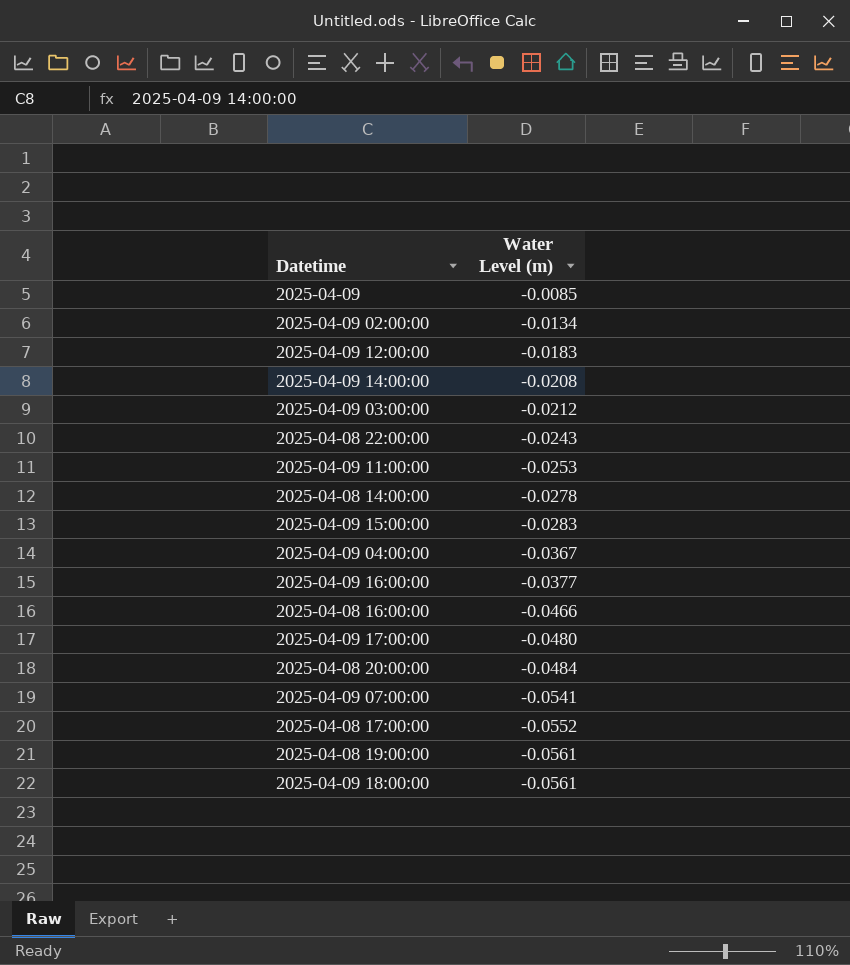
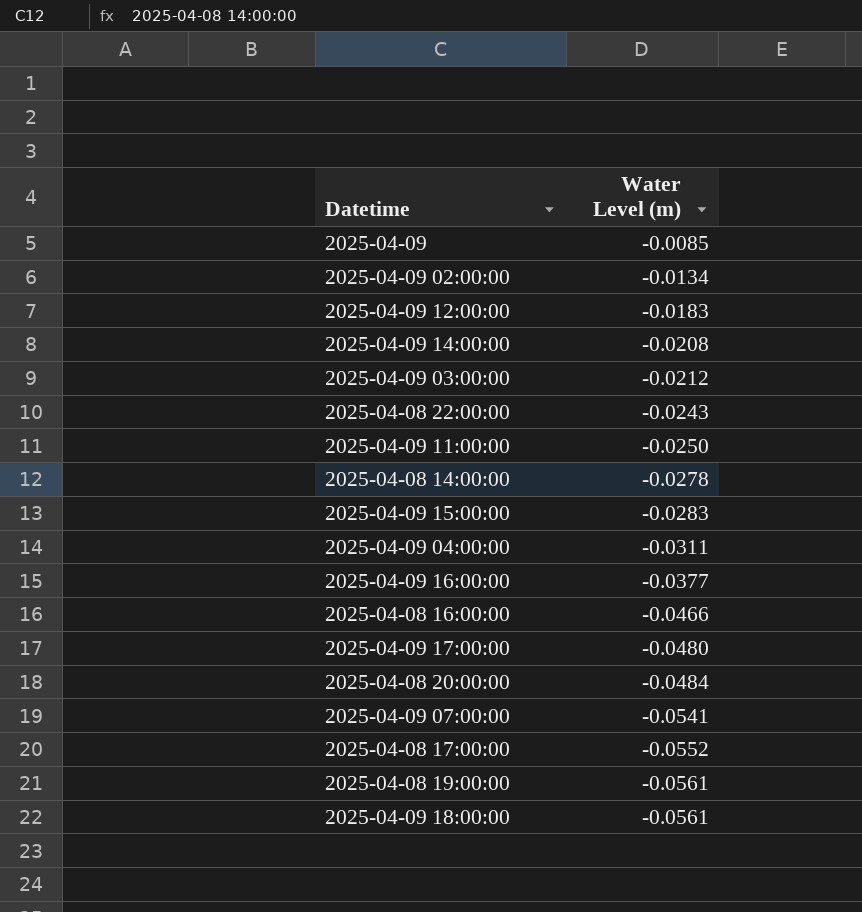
2025-04-09 11:00:00 | Water Level (m): -0.0253 -> -0.0250
2025-04-09 04:00:00 | Water Level (m): -0.0367 -> -0.0311

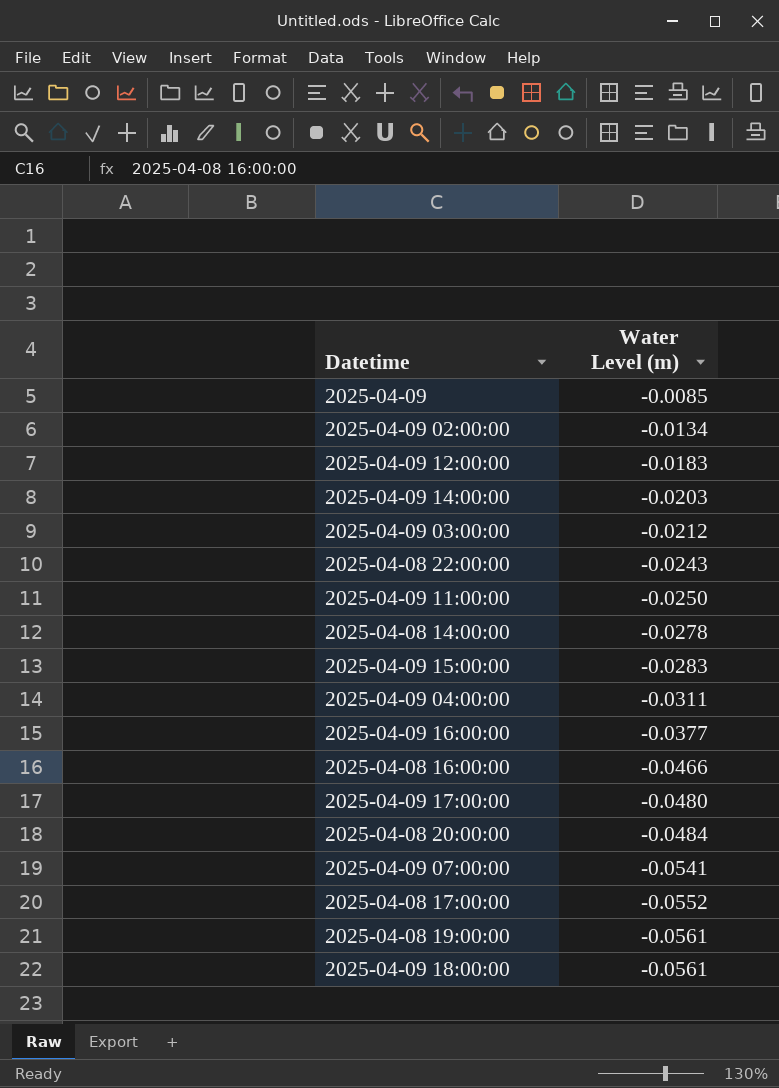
2025-04-09 14:00:00 | Water Level (m): -0.0208 -> -0.0203

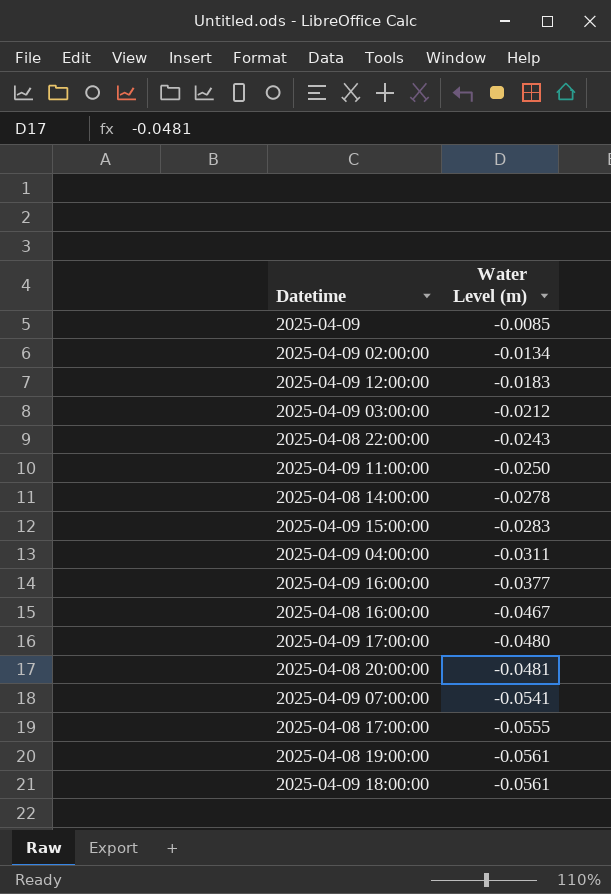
row 2025-04-09 14:00:00: -0.0203 -> none
2025-04-08 16:00:00 | Water Level (m): -0.0466 -> -0.0467
2025-04-08 20:00:00 | Water Level (m): -0.0484 -> -0.0481
2025-04-08 17:00:00 | Water Level (m): -0.0552 -> -0.0555

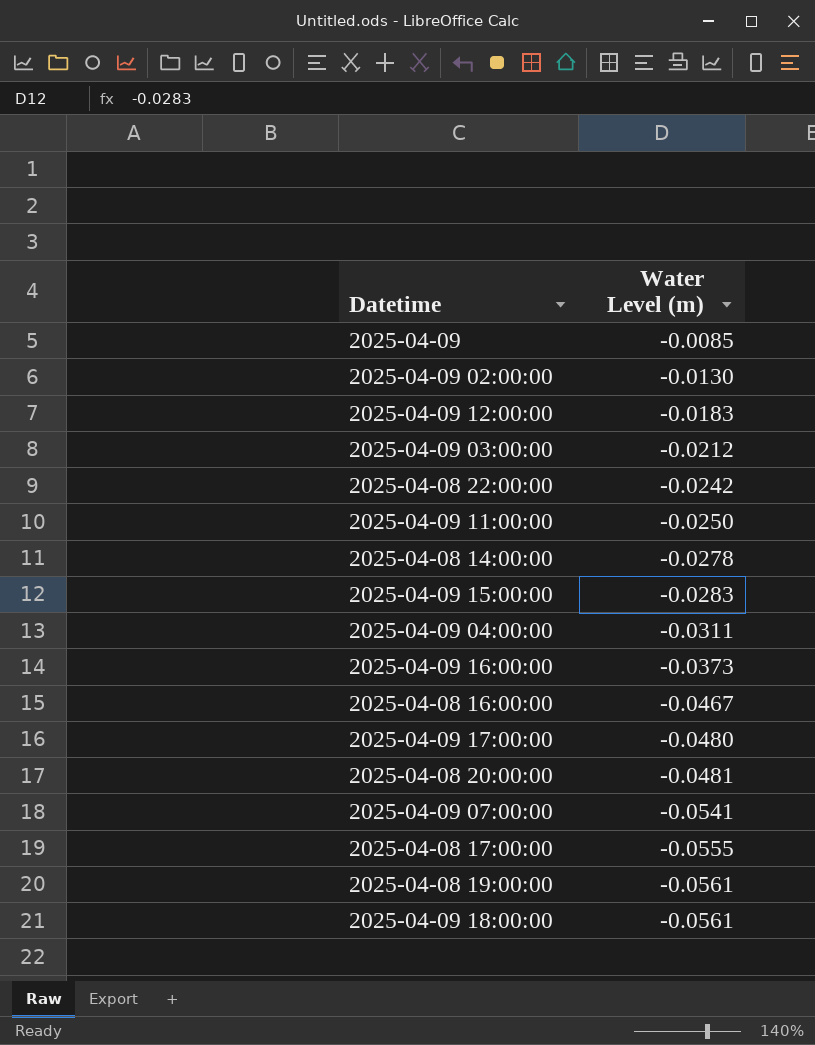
2025-04-09 02:00:00 | Water Level (m): -0.0134 -> -0.0130
2025-04-08 22:00:00 | Water Level (m): -0.0243 -> -0.0242
2025-04-09 16:00:00 | Water Level (m): -0.0377 -> -0.0373

